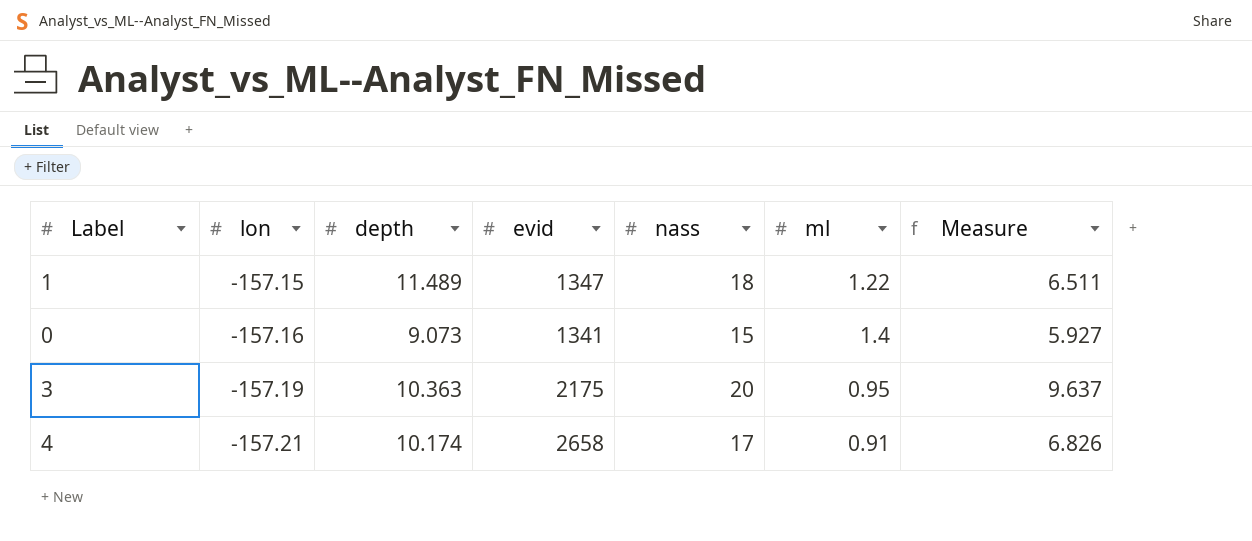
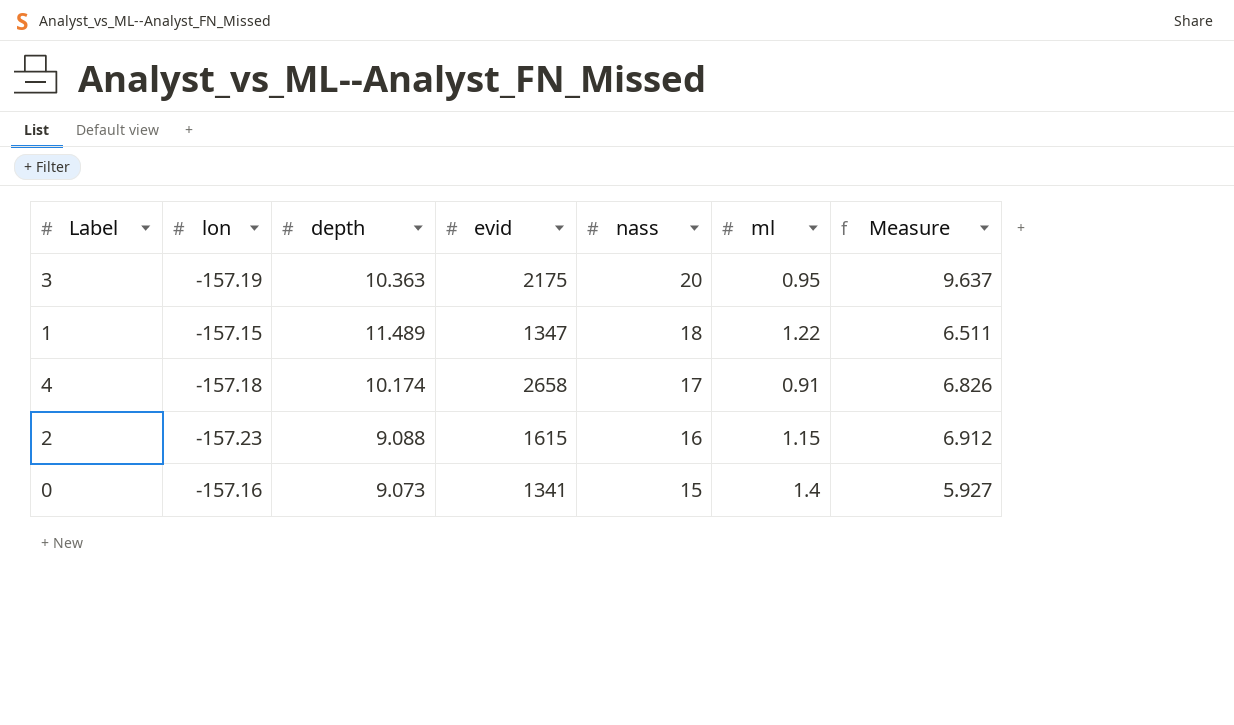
row order: lon descending -> nass descending
4 | lon: -157.21 -> -157.18
row 2: none -> -157.23 | 9.088 | 1615 | 16 | 1.15 | 6.912

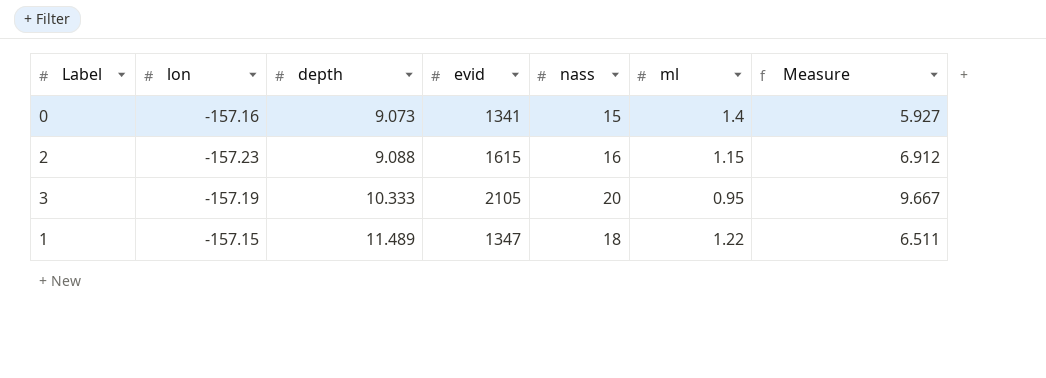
row order: nass descending -> depth ascending
row 4: -157.18 | 10.174 | 2658 | 17 | 0.91 | 6.826 -> none
3 | depth: 10.363 -> 10.333
3 | evid: 2175 -> 2105
3 | Measure: 9.637 -> 9.667

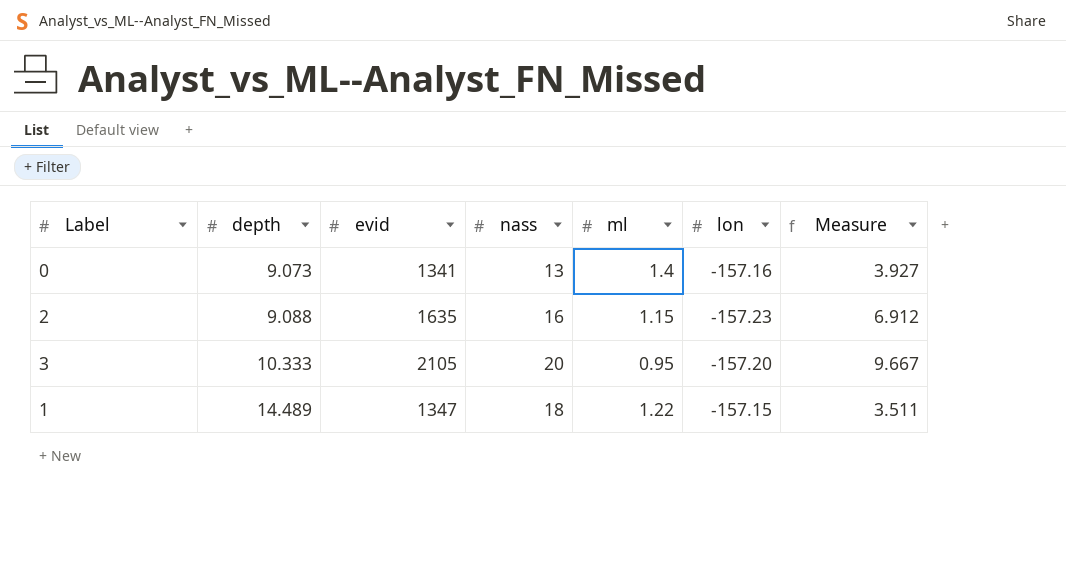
column lon | position: 2 -> 6
0 | nass: 15 -> 13
0 | Measure: 5.927 -> 3.927
2 | evid: 1615 -> 1635
3 | lon: -157.19 -> -157.20
1 | depth: 11.489 -> 14.489
1 | Measure: 6.511 -> 3.511

